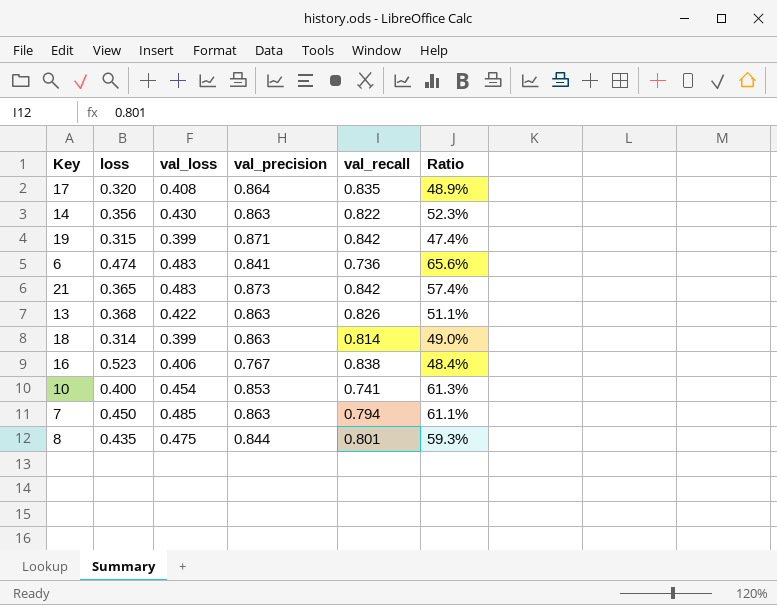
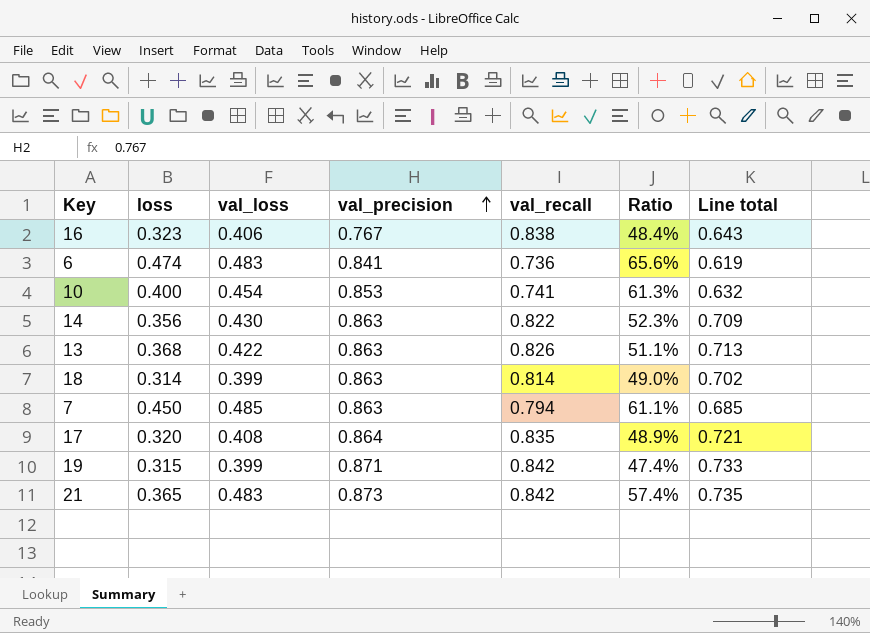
row order: none -> val_precision ascending
column Line total | formula: none -> [val_precision] * [val_recall]
row 8: 0.435 | 0.475 | 0.844 | 0.801 | 59.3% -> none
16 | loss: 0.523 -> 0.323

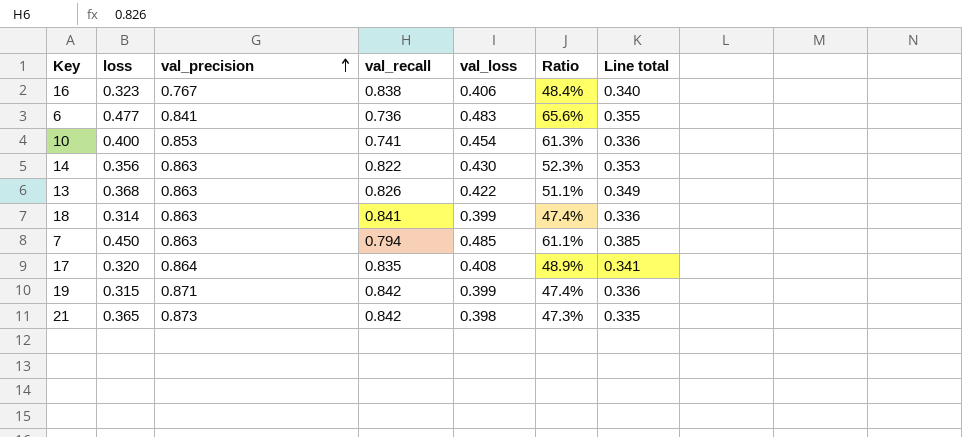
column val_loss | position: 3 -> 5
column Line total | formula: [val_precision] * [val_recall] -> [val_recall] * [val_loss]
6 | loss: 0.474 -> 0.477
18 | val_recall: 0.814 -> 0.841
18 | Ratio: 49.0% -> 47.4%
21 | val_loss: 0.483 -> 0.398
21 | Ratio: 57.4% -> 47.3%

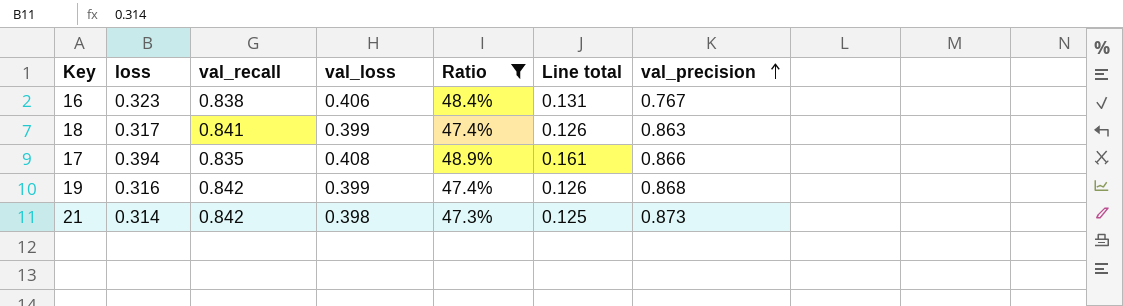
filter: none -> Ratio <= 48.9%
column Line total | formula: [val_recall] * [val_loss] -> [loss] * [val_loss]
column val_precision | position: 3 -> 7
18 | loss: 0.314 -> 0.317
17 | loss: 0.320 -> 0.394
17 | val_precision: 0.864 -> 0.866
19 | loss: 0.315 -> 0.316
19 | val_precision: 0.871 -> 0.868
21 | loss: 0.365 -> 0.314

